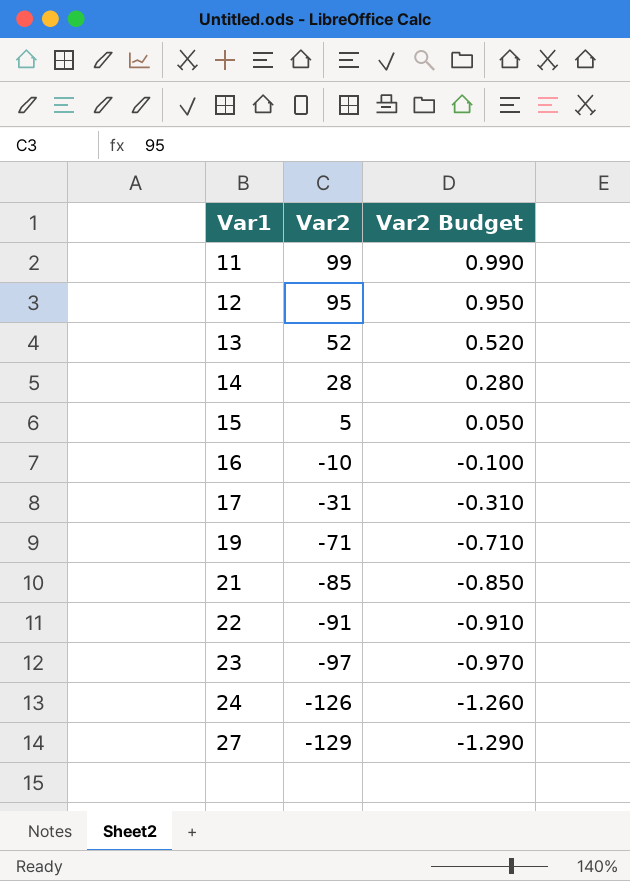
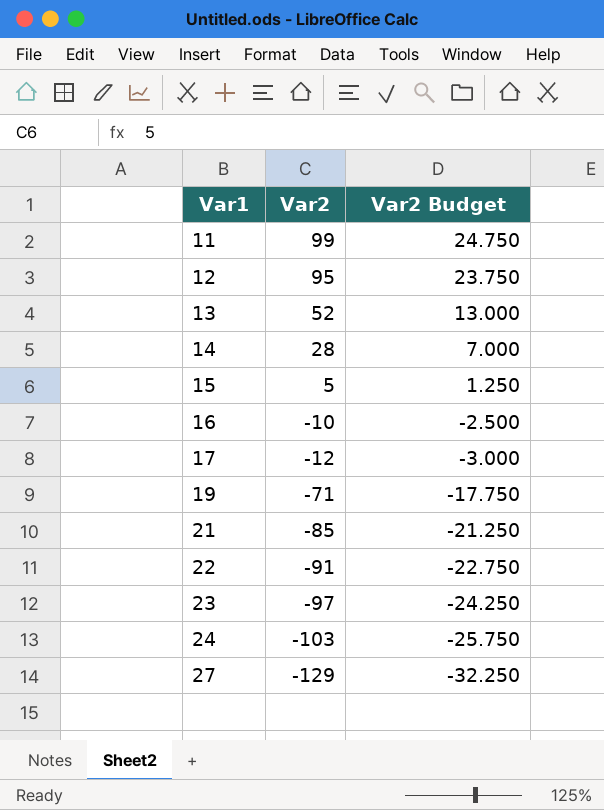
column Var2 Budget | formula: [Var2] * 0.01 -> [Var2] * 0.25
17 | Var2: -31 -> -12
24 | Var2: -126 -> -103

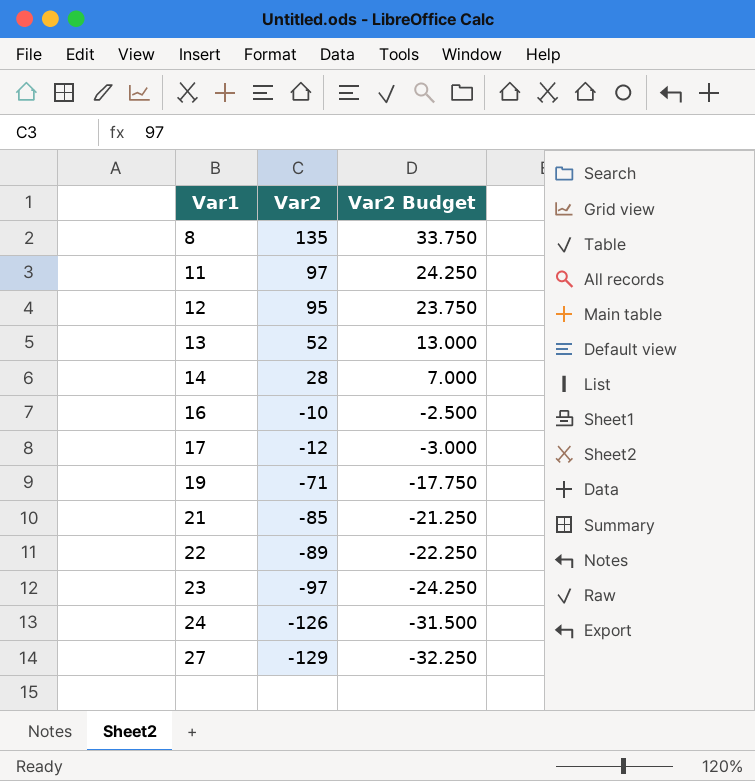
row 15: 5 | 1.250 -> none
row 8: none -> 135 | 33.750
11 | Var2: 99 -> 97
11 | Var2 Budget: 24.750 -> 24.250
22 | Var2: -91 -> -89
22 | Var2 Budget: -22.750 -> -22.250
24 | Var2: -103 -> -126
24 | Var2 Budget: -25.750 -> -31.500

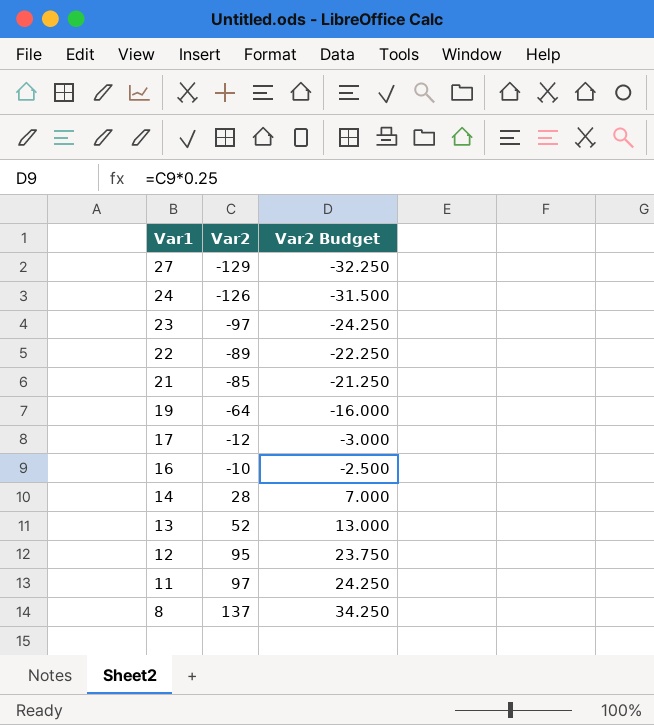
row order: Var1 ascending -> Var1 descending
19 | Var2: -71 -> -64
19 | Var2 Budget: -17.750 -> -16.000
8 | Var2: 135 -> 137
8 | Var2 Budget: 33.750 -> 34.250

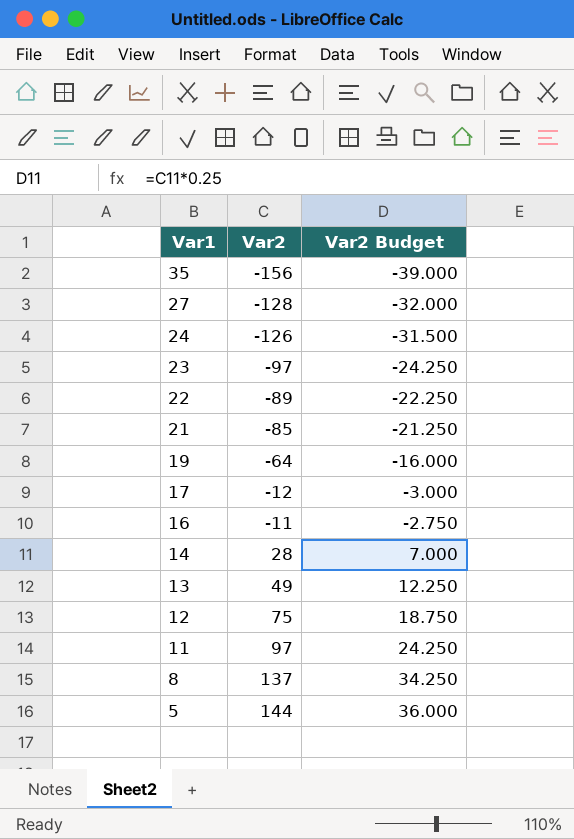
row 35: none -> -156 | -39.000
27 | Var2: -129 -> -128
27 | Var2 Budget: -32.250 -> -32.000
16 | Var2: -10 -> -11
16 | Var2 Budget: -2.500 -> -2.750
13 | Var2: 52 -> 49
13 | Var2 Budget: 13.000 -> 12.250
12 | Var2: 95 -> 75
12 | Var2 Budget: 23.750 -> 18.750
row 5: none -> 144 | 36.000

